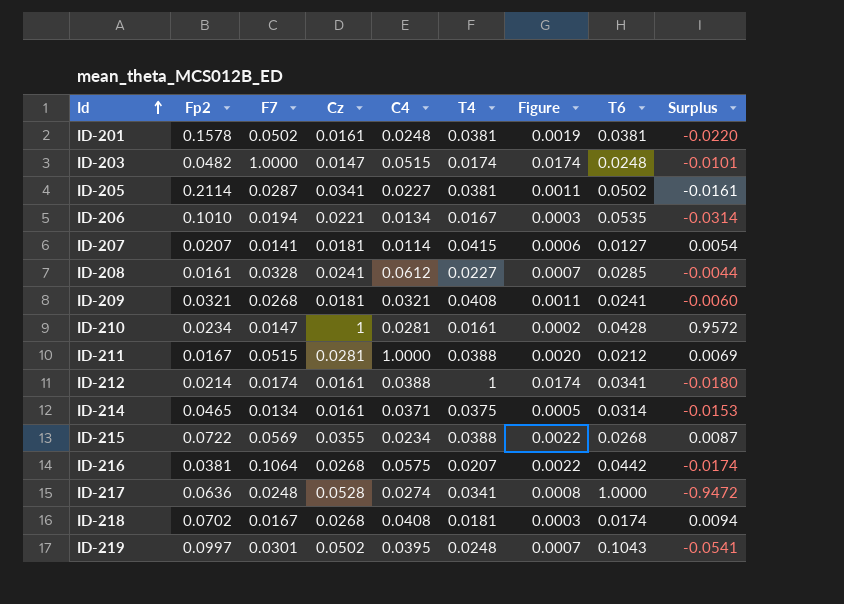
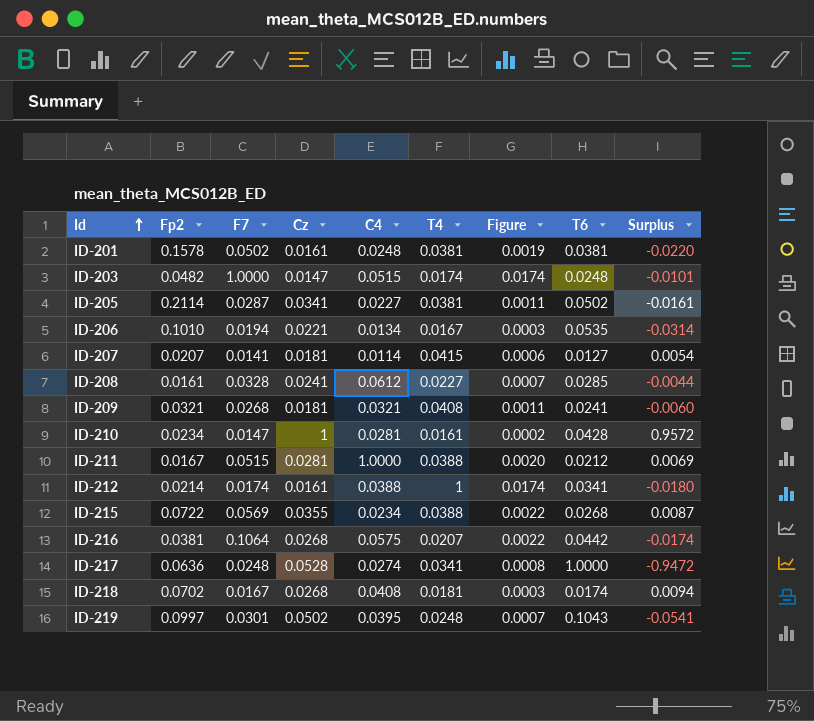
row ID-214: 0.0465 | 0.0134 | 0.0161 | 0.0371 | 0.0375 | 0.0005 | 0.0314 | -0.0153 -> none

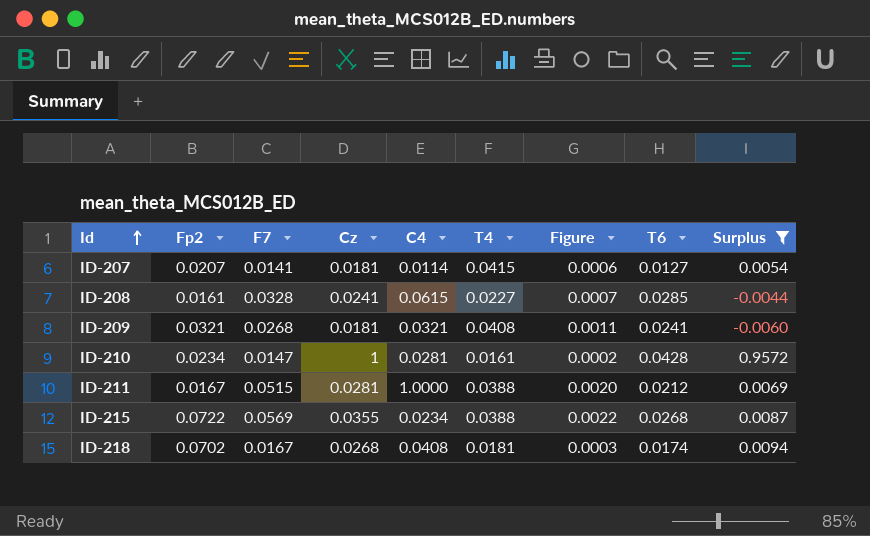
filter: none -> Surplus >= -0.0060
ID-208 | C4: 0.0612 -> 0.0615

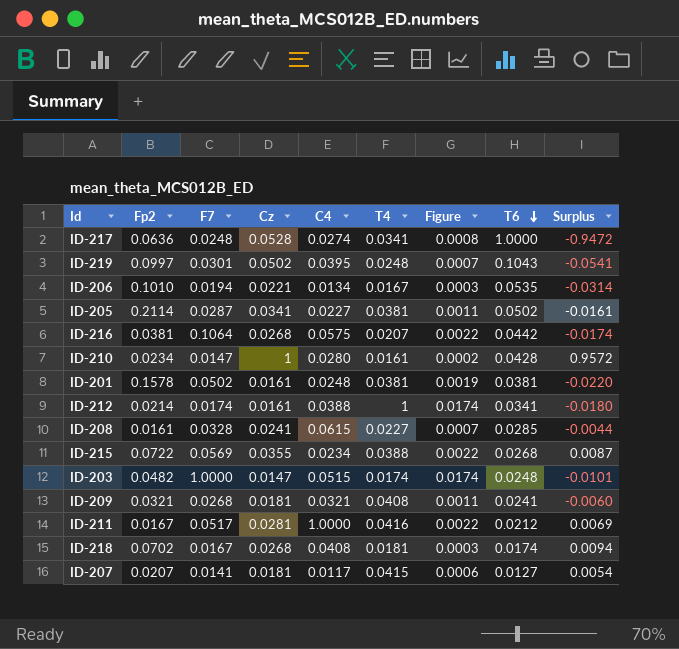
filter: Surplus >= -0.0060 -> none
row order: Id ascending -> T6 descending
ID-210 | C4: 0.0281 -> 0.0280
ID-211 | F7: 0.0515 -> 0.0517
ID-211 | T4: 0.0388 -> 0.0416
ID-211 | Figure: 0.0020 -> 0.0022
ID-207 | C4: 0.0114 -> 0.0117

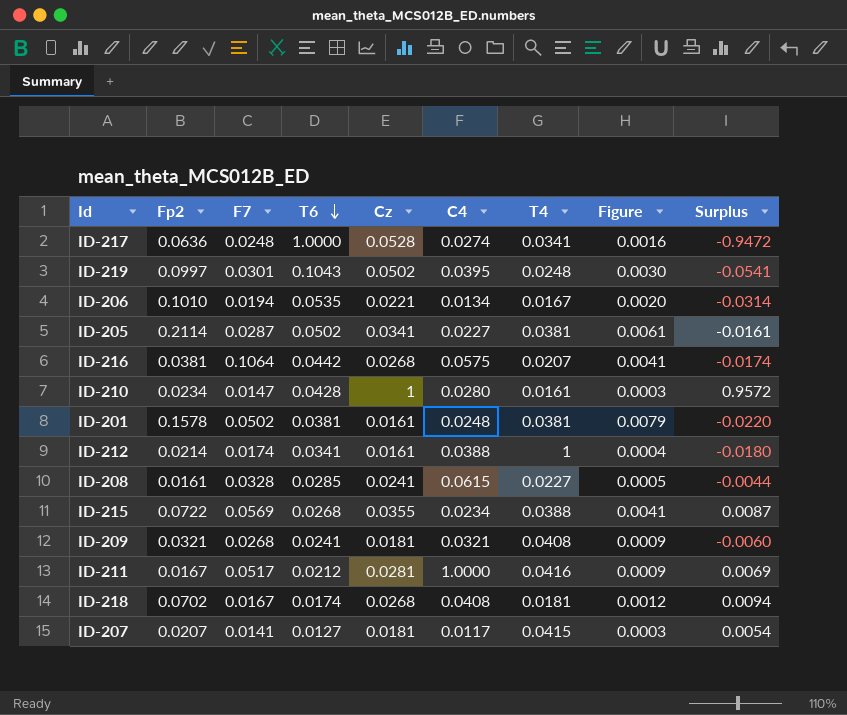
column T6 | position: 8 -> 4
column Figure | formula: [F7] * [T4] -> [Fp2] * [F7]
row ID-203: 0.0482 | 1.0000 | 0.0147 | 0.0515 | 0.0174 | 0.0174 | 0.0248 | -0.0101 -> none

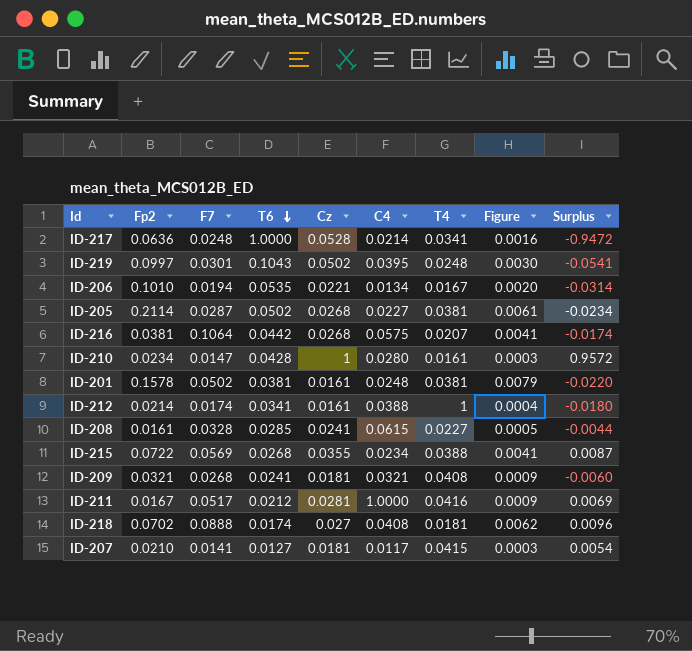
ID-217 | C4: 0.0274 -> 0.0214
ID-205 | Cz: 0.0341 -> 0.0268
ID-205 | Surplus: -0.0161 -> -0.0234
ID-218 | F7: 0.0167 -> 0.0888
ID-218 | Cz: 0.0268 -> 0.027
ID-218 | Figure: 0.0012 -> 0.0062
ID-218 | Surplus: 0.0094 -> 0.0096
ID-207 | Fp2: 0.0207 -> 0.0210

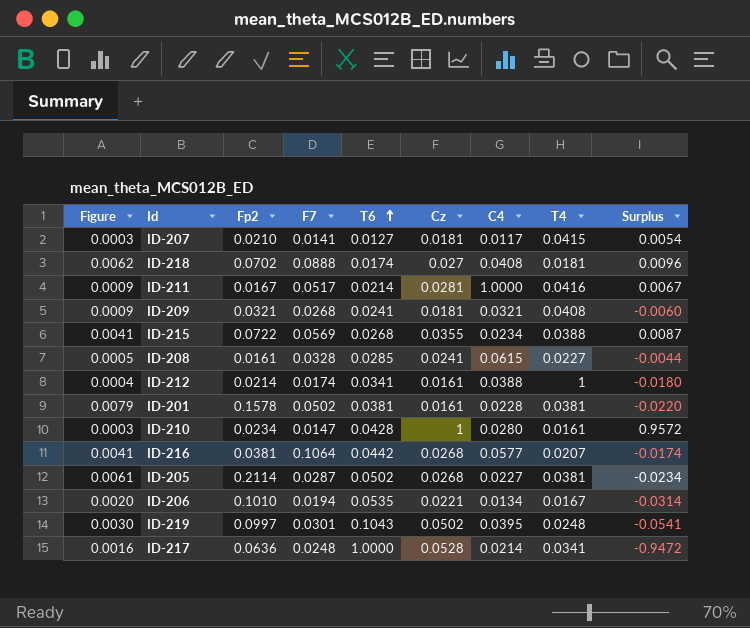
row order: T6 descending -> T6 ascending
column Figure | position: 8 -> 1
ID-211 | T6: 0.0212 -> 0.0214
ID-211 | Surplus: 0.0069 -> 0.0067
ID-201 | C4: 0.0248 -> 0.0228
ID-216 | C4: 0.0575 -> 0.0577

